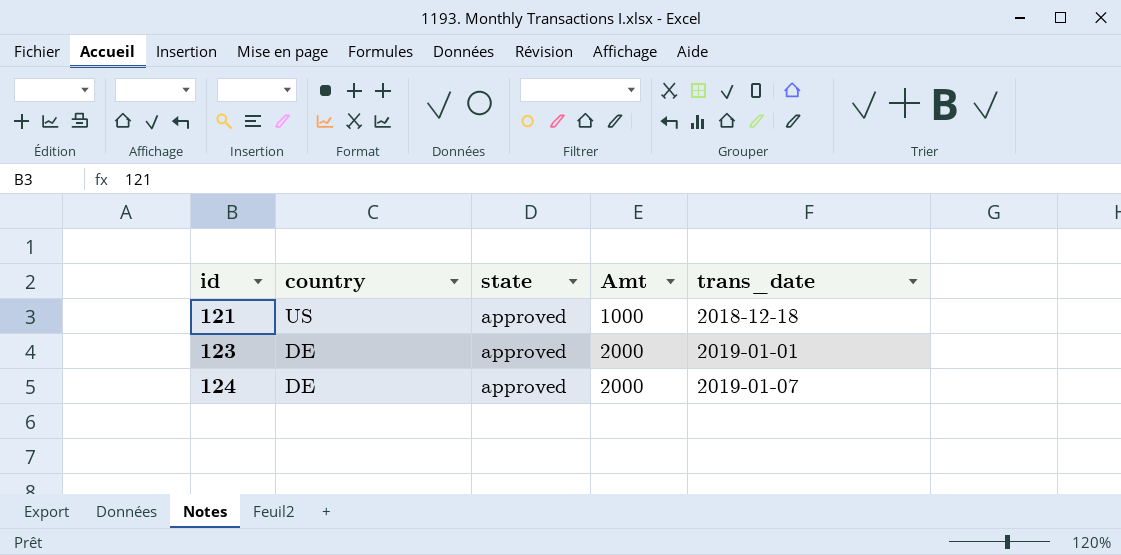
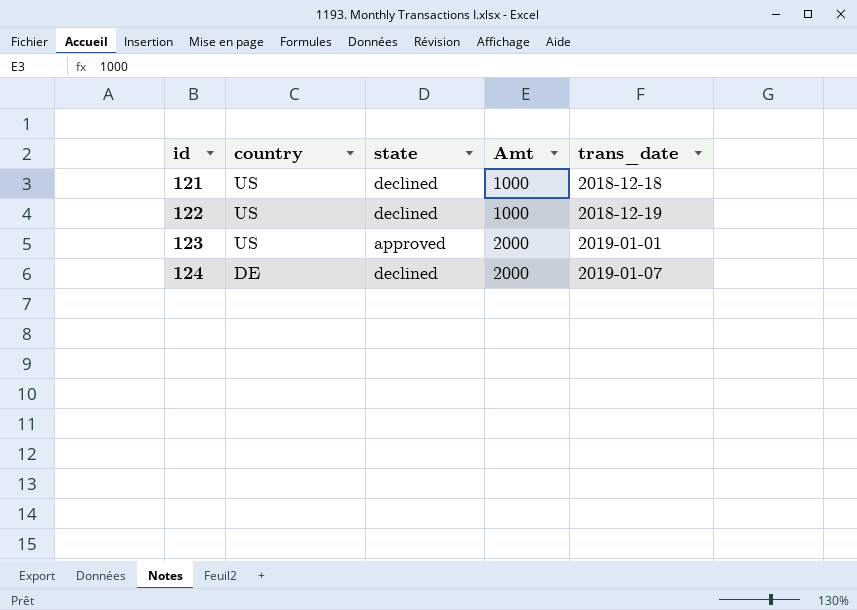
121 | state: approved -> declined
row 122: none -> US | declined | 1000 | 2018-12-19
123 | country: DE -> US
124 | state: approved -> declined

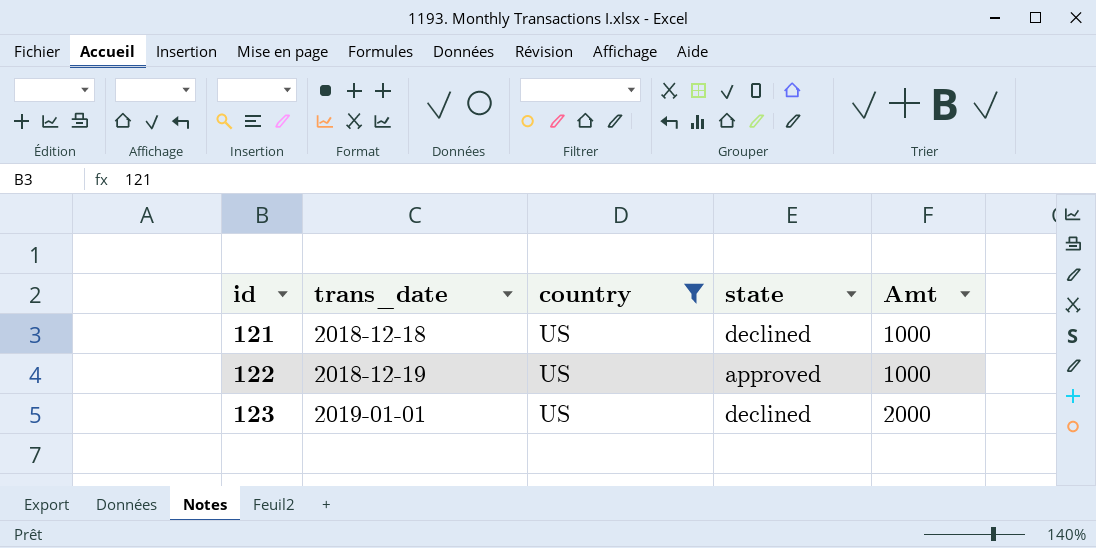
filter: none -> country = US
column trans_date | position: 5 -> 2
122 | state: declined -> approved
123 | state: approved -> declined

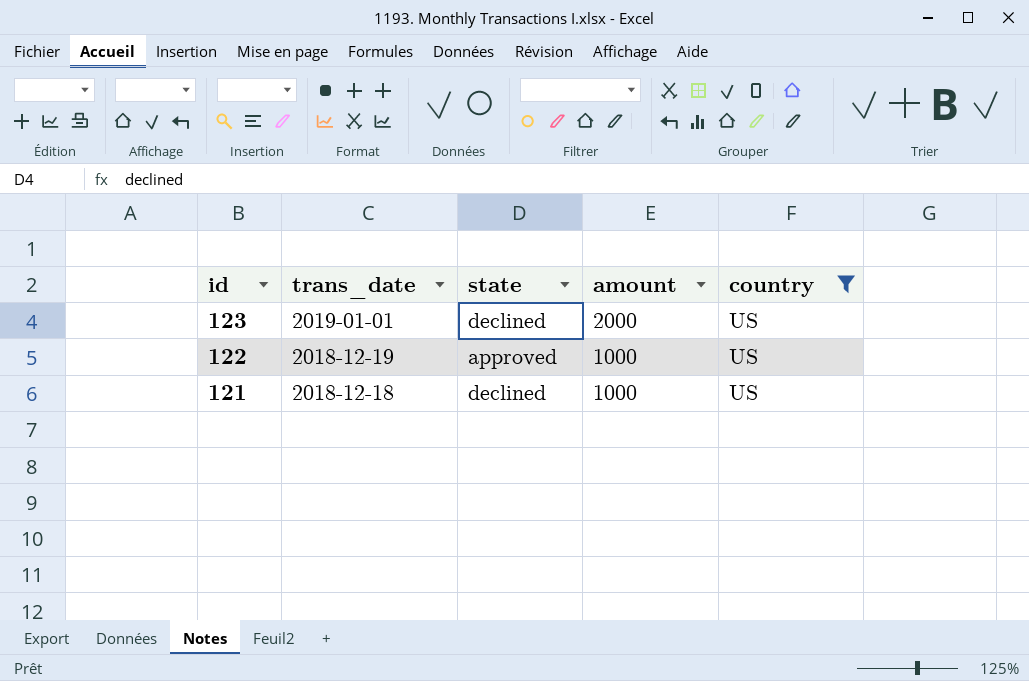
row order: id ascending -> id descending
column name: Amt -> amount
column country | position: 3 -> 5

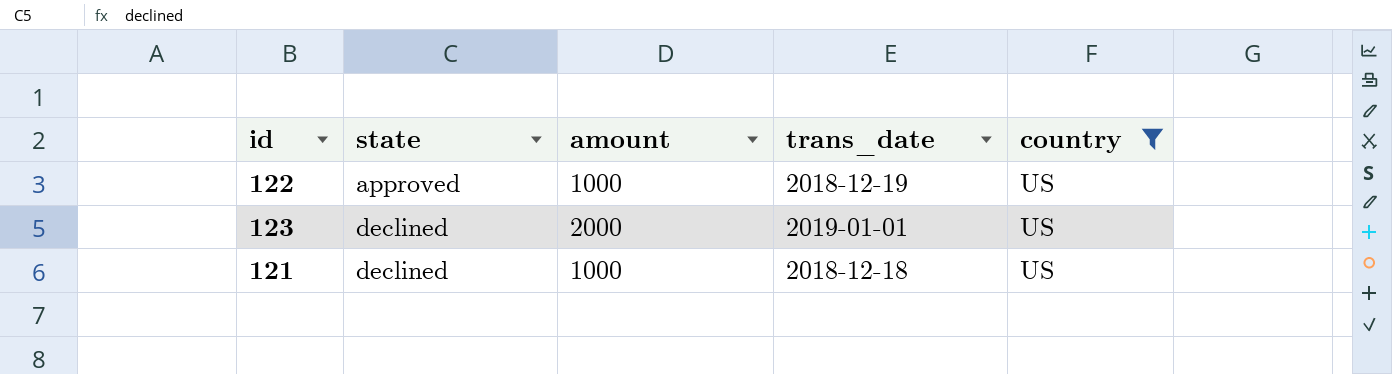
row order: id descending -> state ascending
column trans_date | position: 2 -> 4

